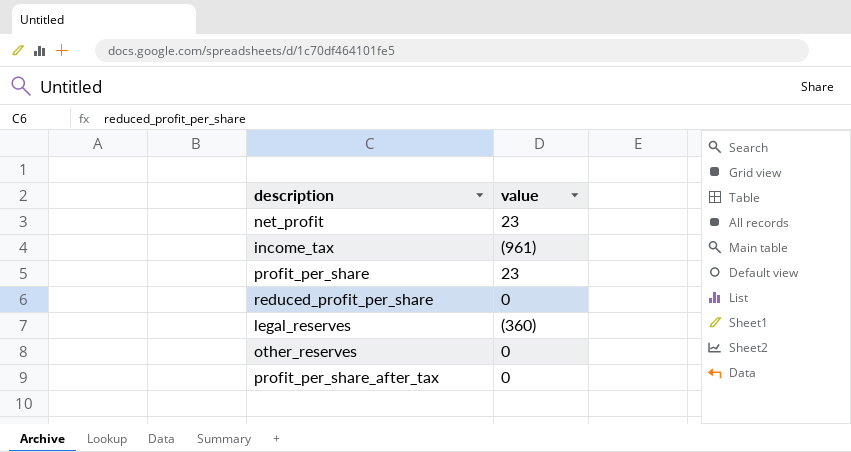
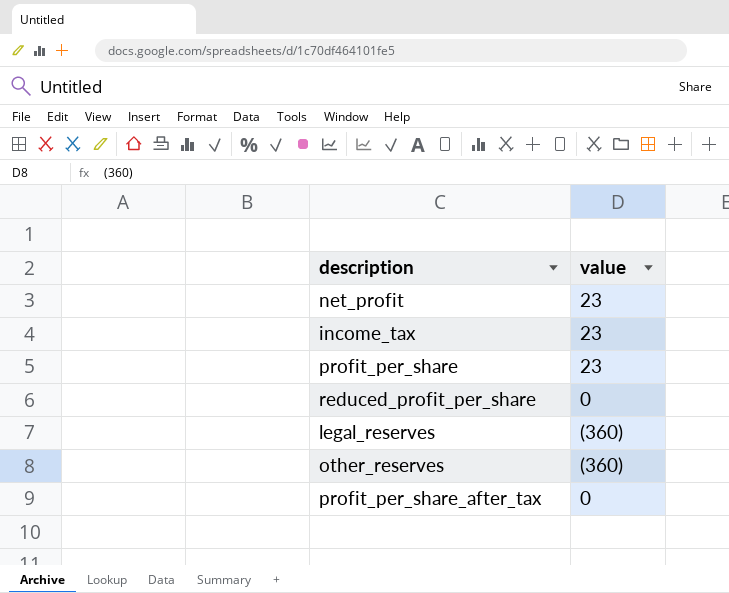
income_tax | value: (961) -> 23
other_reserves | value: 0 -> (360)

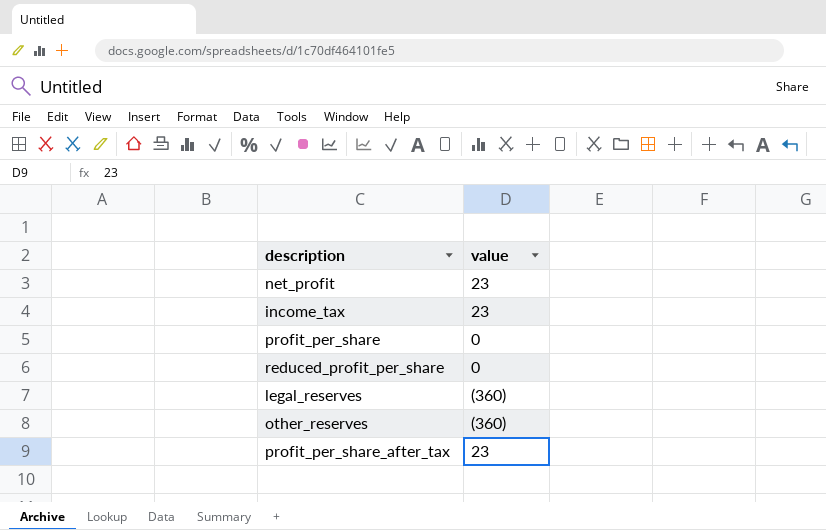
profit_per_share | value: 23 -> 0
profit_per_share_after_tax | value: 0 -> 23

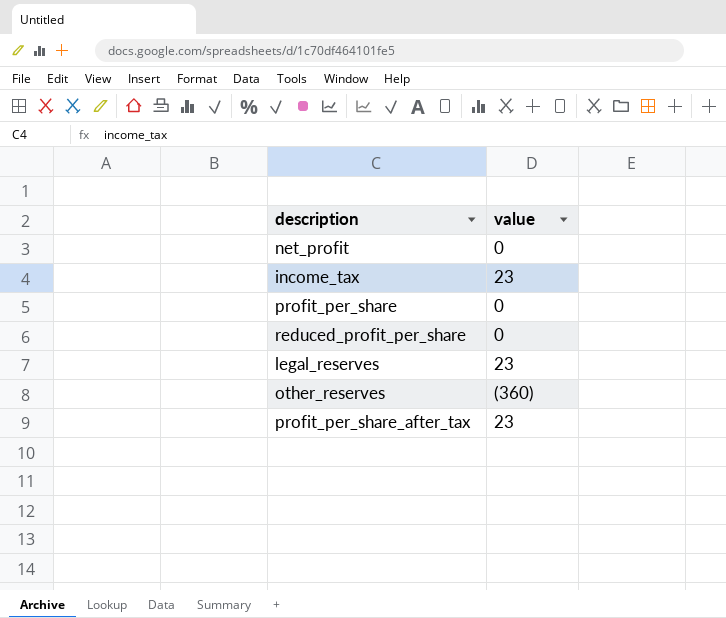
net_profit | value: 23 -> 0
legal_reserves | value: (360) -> 23

